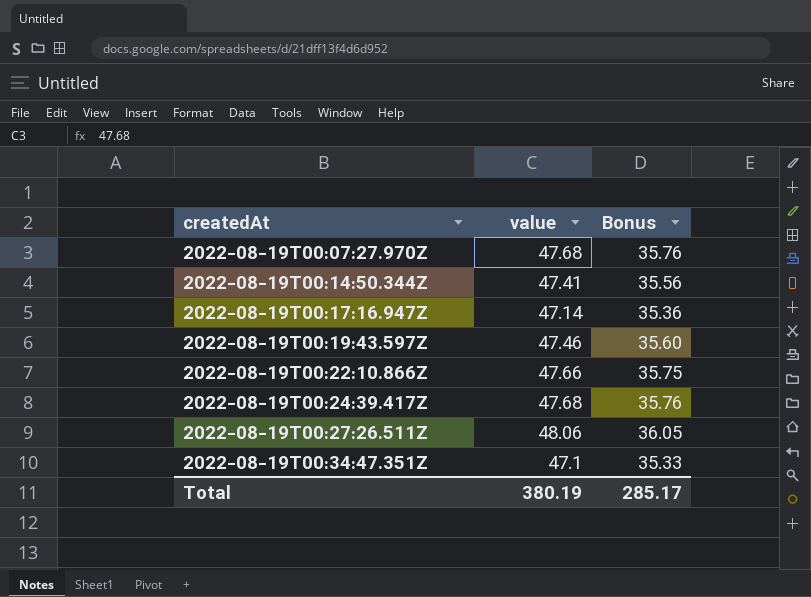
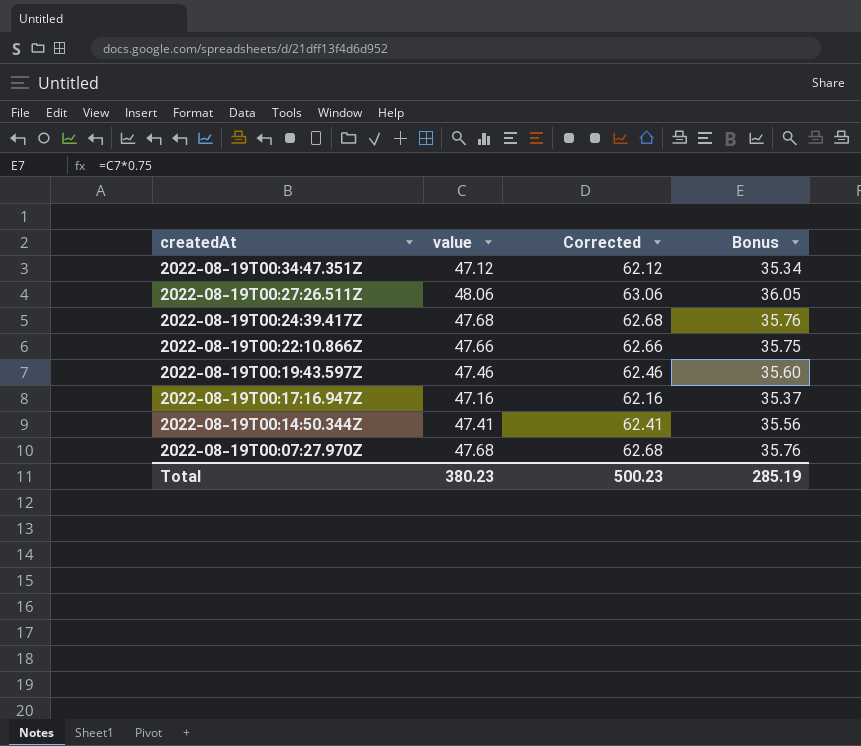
row order: createdAt ascending -> createdAt descending
column Corrected | formula: none -> [value] + 15
2022-08-19T00:34:47.351Z | value: 47.1 -> 47.12
2022-08-19T00:34:47.351Z | Bonus: 35.33 -> 35.34
2022-08-19T00:17:16.947Z | value: 47.14 -> 47.16
2022-08-19T00:17:16.947Z | Bonus: 35.36 -> 35.37
Total | value: 380.19 -> 380.23
Total | Bonus: 285.17 -> 285.19

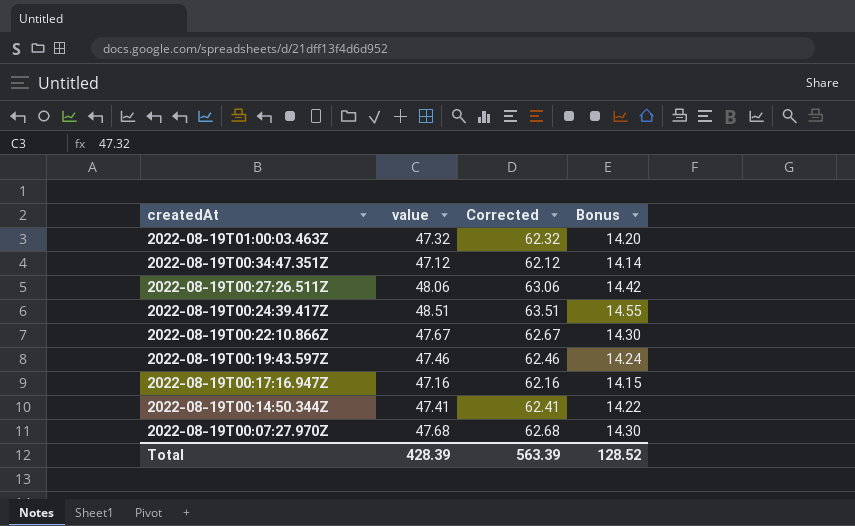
column Bonus | formula: [value] * 0.75 -> [value] * 0.3
row 2022-08-19T01:00:03.463Z: none -> 47.32 | 62.32 | 14.20
2022-08-19T00:24:39.417Z | value: 47.68 -> 48.51
2022-08-19T00:24:39.417Z | Corrected: 62.68 -> 63.51
2022-08-19T00:22:10.866Z | value: 47.66 -> 47.67
2022-08-19T00:22:10.866Z | Corrected: 62.66 -> 62.67
Total | value: 380.23 -> 428.39
Total | Corrected: 500.23 -> 563.39
Total | Bonus: 285.19 -> 128.52

